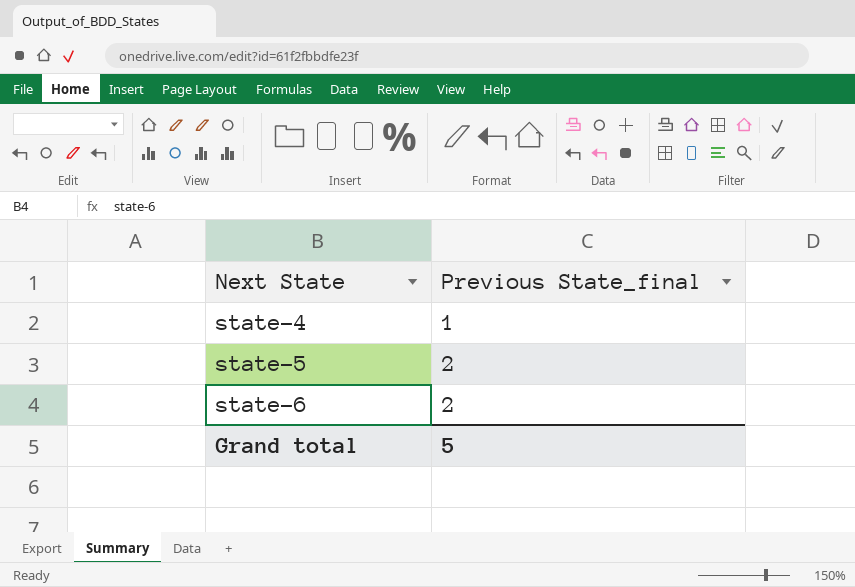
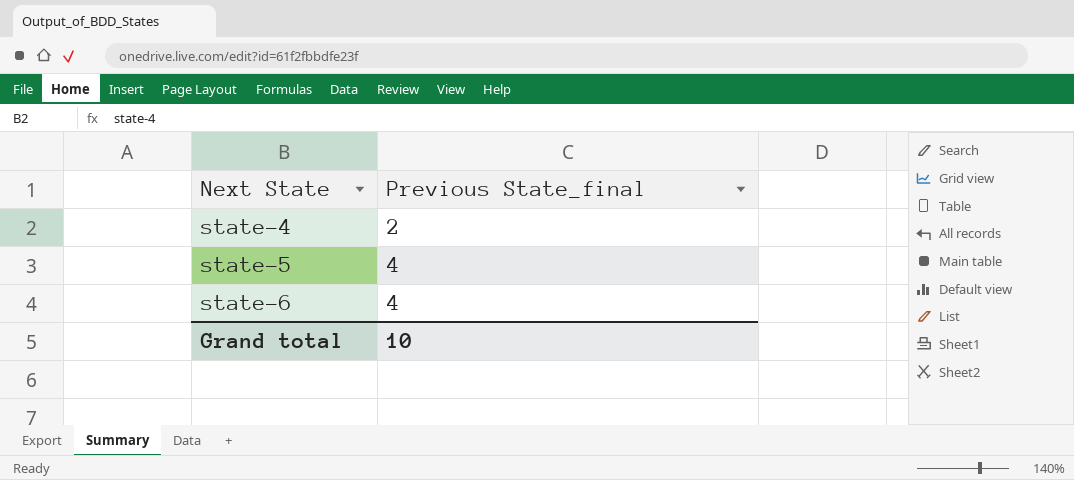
state-4 | Previous State_final: 1 -> 2
state-5 | Previous State_final: 2 -> 4
state-6 | Previous State_final: 2 -> 4
Grand total | Previous State_final: 5 -> 10

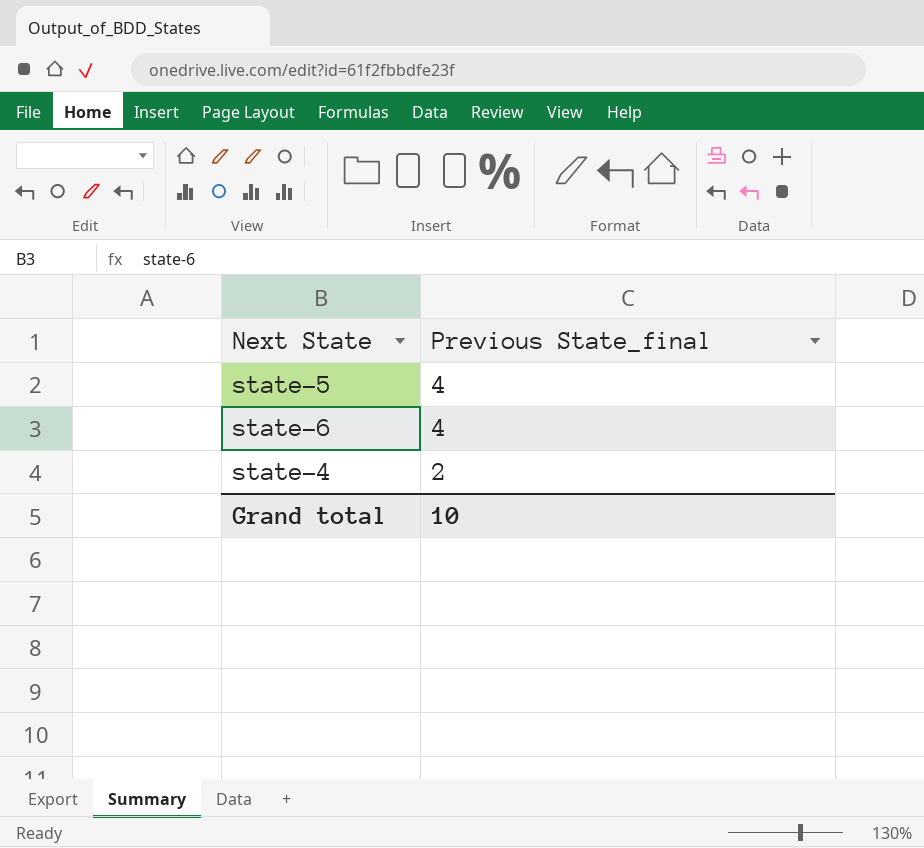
row order: Next State ascending -> Previous State_final descending

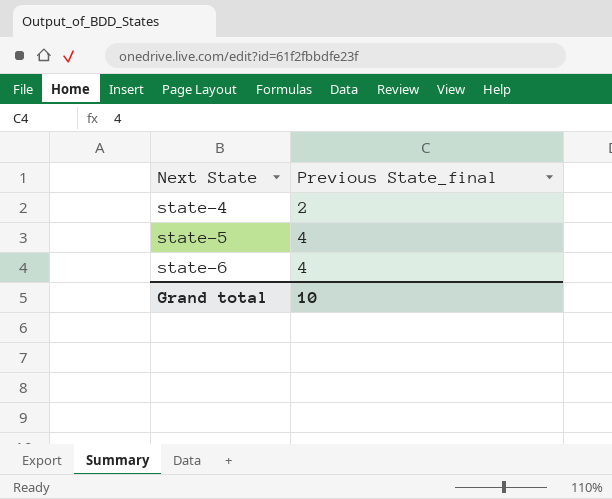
row order: Previous State_final descending -> Next State ascending

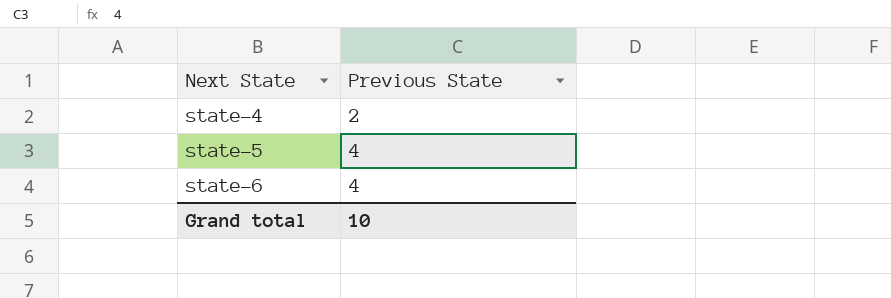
column name: Previous State_final -> Previous State

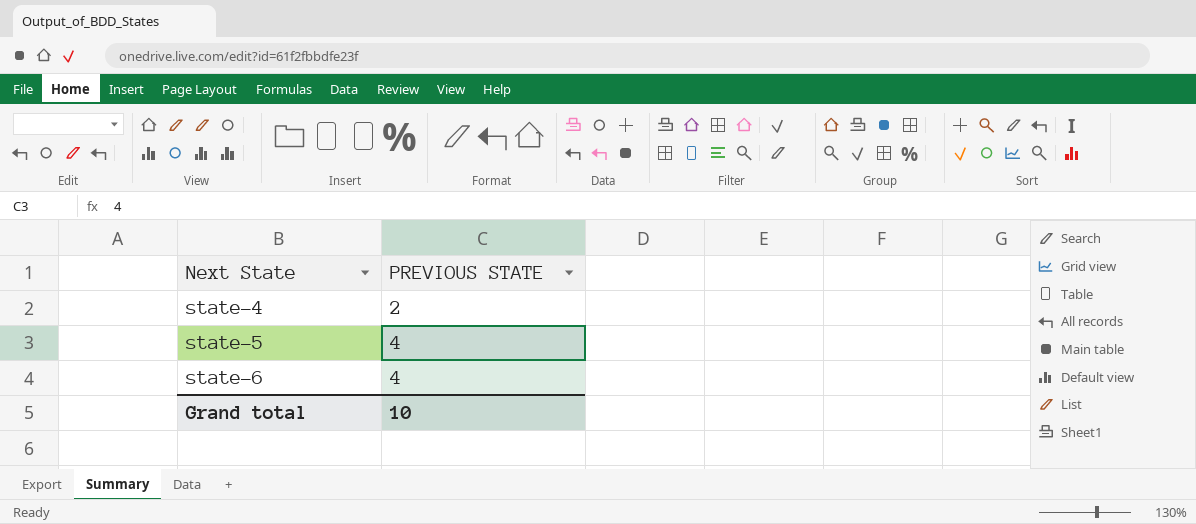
column name: Previous State -> PREVIOUS STATE

